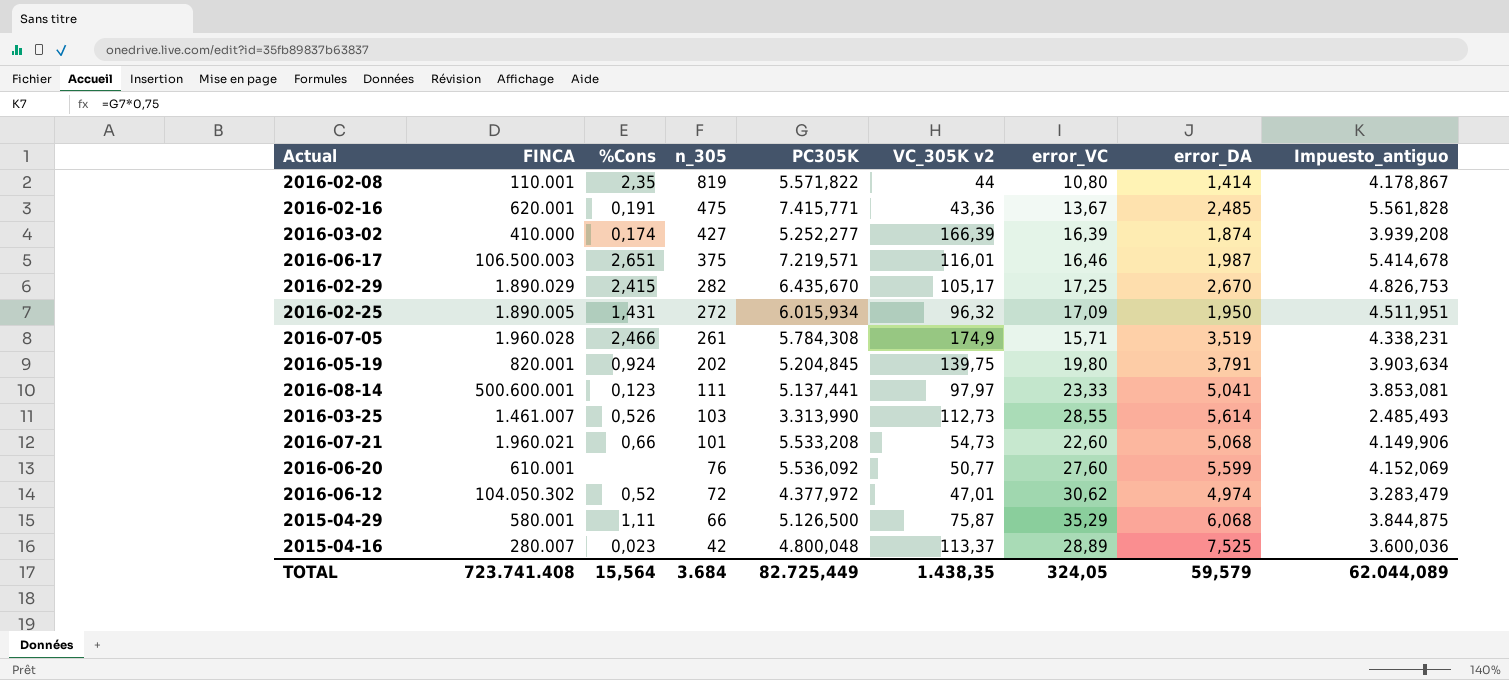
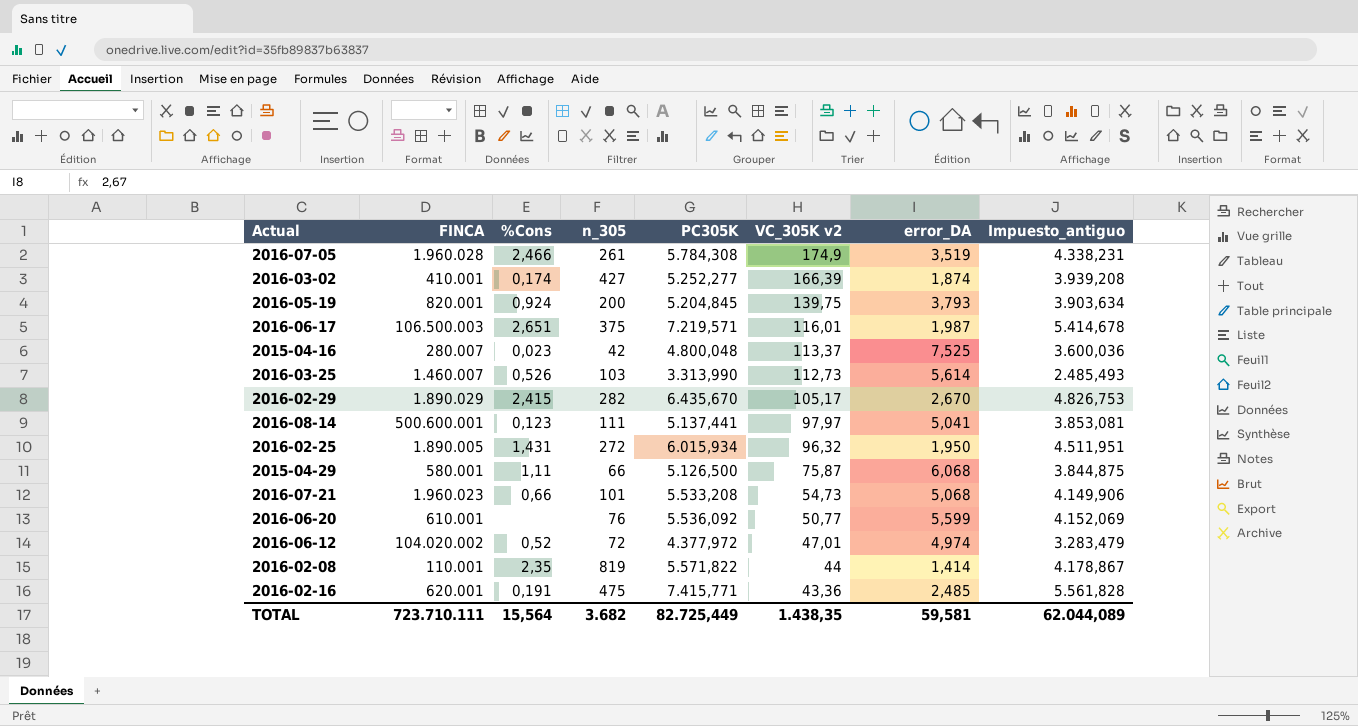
row order: n_305 descending -> VC_305K v2 descending
column error_VC | position: 7 -> none
2016-03-02 | FINCA: 410.000 -> 410.001
2016-05-19 | n_305: 202 -> 200
2016-05-19 | error_DA: 3,791 -> 3,793
2016-03-25 | FINCA: 1.461.007 -> 1.460.007
2016-07-21 | FINCA: 1.960.021 -> 1.960.023
2016-06-12 | FINCA: 104.050.302 -> 104.020.002
TOTAL | FINCA: 723.741.408 -> 723.710.111
TOTAL | n_305: 3.684 -> 3.682
TOTAL | error_DA: 59,579 -> 59,581

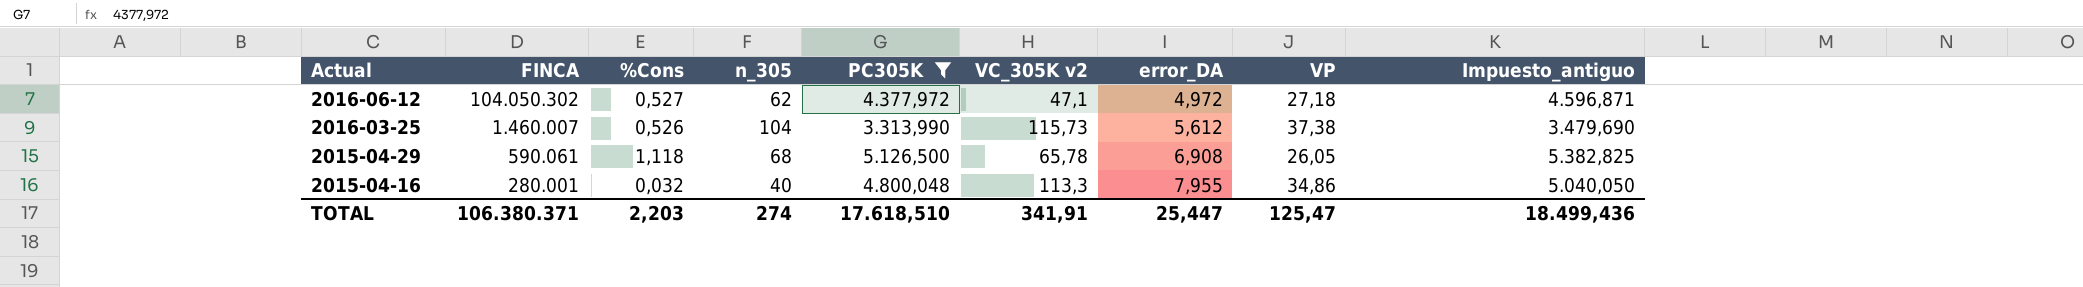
filter: none -> PC305K <= 5.126,500
row order: VC_305K v2 descending -> Actual descending
column VP | position: none -> 8
column Impuesto_antiguo | formula: [PC305K] * 0,75 -> [PC305K] * 1,05
2016-06-12 | FINCA: 104.020.002 -> 104.050.302
2016-06-12 | %Cons: 0,52 -> 0,527
2016-06-12 | n_305: 72 -> 62
2016-06-12 | VC_305K v2: 47,01 -> 47,1
2016-06-12 | error_DA: 4,974 -> 4,972
2016-03-25 | n_305: 103 -> 104
2016-03-25 | VC_305K v2: 112,73 -> 115,73
2016-03-25 | error_DA: 5,614 -> 5,612
2015-04-29 | FINCA: 580.001 -> 590.061
2015-04-29 | %Cons: 1,11 -> 1,118
2015-04-29 | n_305: 66 -> 68
2015-04-29 | VC_305K v2: 75,87 -> 65,78
2015-04-29 | error_DA: 6,068 -> 6,908
2015-04-16 | FINCA: 280.007 -> 280.001
2015-04-16 | %Cons: 0,023 -> 0,032
2015-04-16 | n_305: 42 -> 40
2015-04-16 | VC_305K v2: 113,37 -> 113,3
2015-04-16 | error_DA: 7,525 -> 7,955
TOTAL | FINCA: 723.710.111 -> 106.380.371
TOTAL | %Cons: 15,564 -> 2,203
TOTAL | n_305: 3.682 -> 274
TOTAL | PC305K: 82.725,449 -> 17.618,510
TOTAL | VC_305K v2: 1.438,35 -> 341,91
TOTAL | error_DA: 59,581 -> 25,447
TOTAL | Impuesto_antiguo: 62.044,089 -> 18.499,436

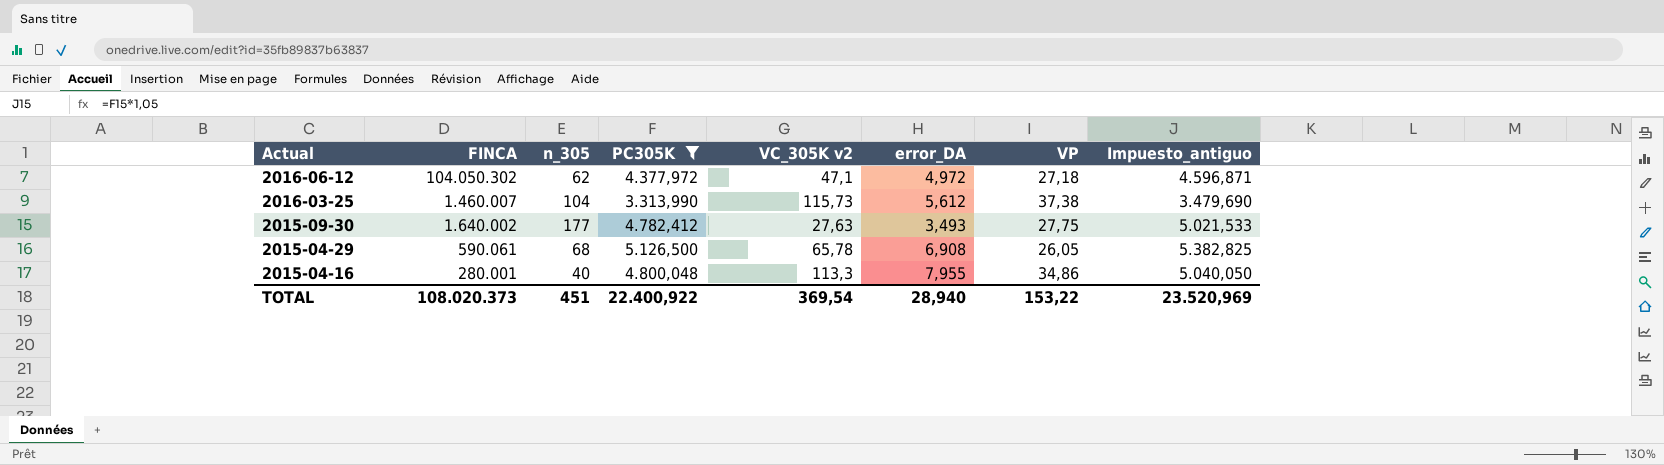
column %Cons | position: 3 -> none
row 2015-09-30: none -> 1.640.002 | 177 | 4.782,412 | 27,63 | 3,493 | 27,75 | 5.021,533
TOTAL | FINCA: 106.380.371 -> 108.020.373
TOTAL | n_305: 274 -> 451
TOTAL | PC305K: 17.618,510 -> 22.400,922
TOTAL | VC_305K v2: 341,91 -> 369,54
TOTAL | error_DA: 25,447 -> 28,940
TOTAL | VP: 125,47 -> 153,22
TOTAL | Impuesto_antiguo: 18.499,436 -> 23.520,969

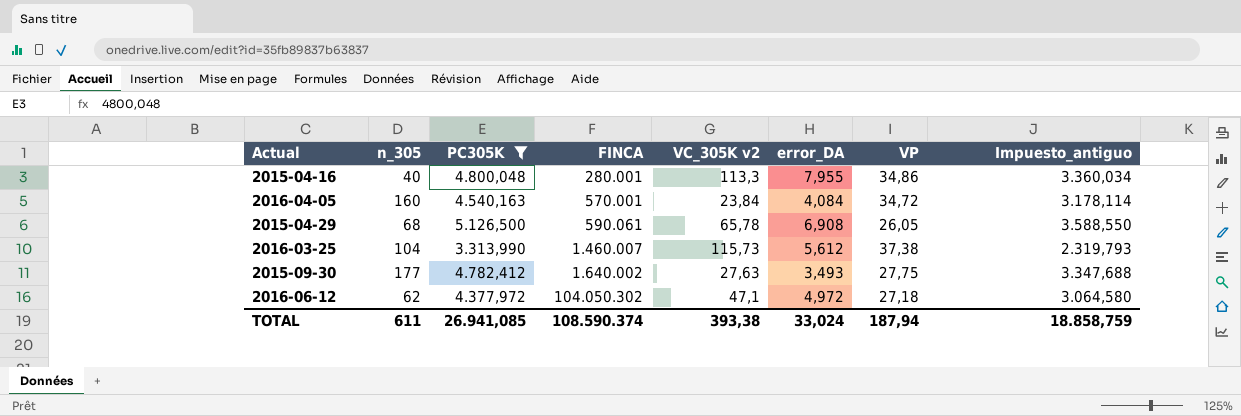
row order: Actual descending -> FINCA ascending
column FINCA | position: 2 -> 4
column Impuesto_antiguo | formula: [PC305K] * 1,05 -> [PC305K] * 0,7
row 2016-04-05: none -> 160 | 4.540,163 | 570.001 | 23,84 | 4,084 | 34,72 | 3.178,114
TOTAL | n_305: 451 -> 611
TOTAL | PC305K: 22.400,922 -> 26.941,085
TOTAL | FINCA: 108.020.373 -> 108.590.374
TOTAL | VC_305K v2: 369,54 -> 393,38
TOTAL | error_DA: 28,940 -> 33,024
TOTAL | VP: 153,22 -> 187,94
TOTAL | Impuesto_antiguo: 23.520,969 -> 18.858,759

